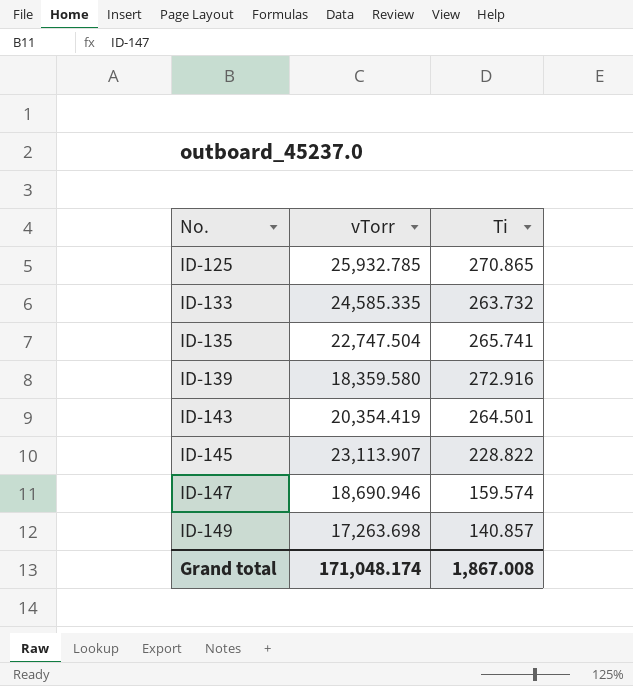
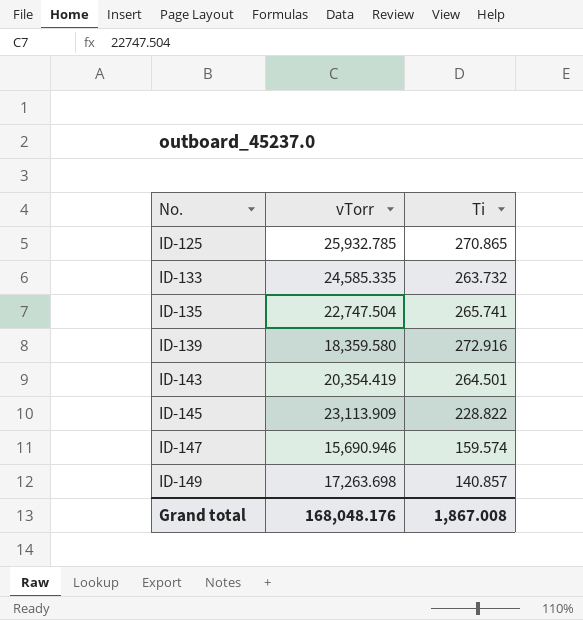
ID-145 | vTorr: 23,113.907 -> 23,113.909
ID-147 | vTorr: 18,690.946 -> 15,690.946
Grand total | vTorr: 171,048.174 -> 168,048.176

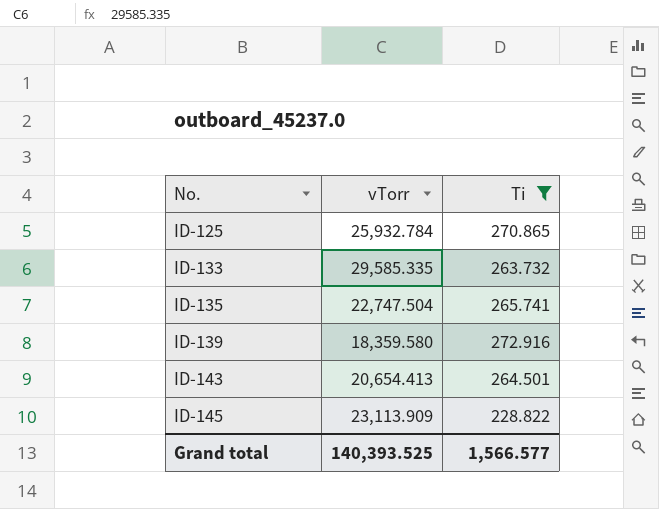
filter: none -> Ti >= 228.822
ID-125 | vTorr: 25,932.785 -> 25,932.784
ID-133 | vTorr: 24,585.335 -> 29,585.335
ID-143 | vTorr: 20,354.419 -> 20,654.413
Grand total | vTorr: 168,048.176 -> 140,393.525
Grand total | Ti: 1,867.008 -> 1,566.577

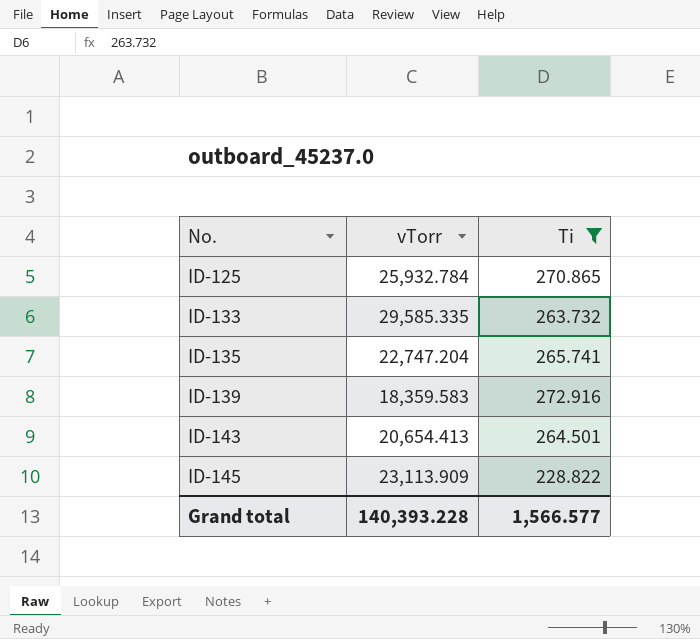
ID-135 | vTorr: 22,747.504 -> 22,747.204
ID-139 | vTorr: 18,359.580 -> 18,359.583
Grand total | vTorr: 140,393.525 -> 140,393.228

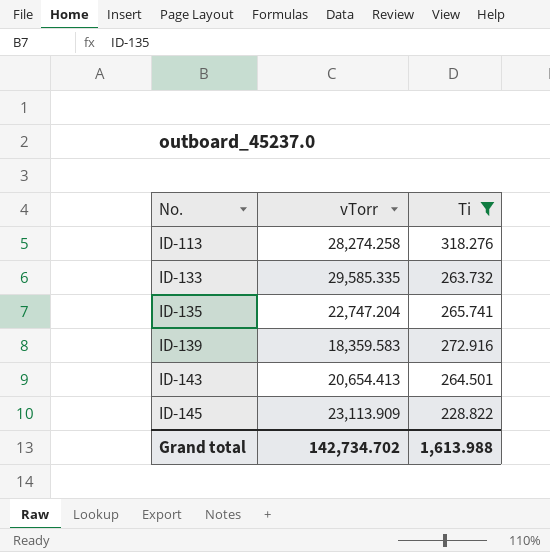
row ID-125: 25,932.784 | 270.865 -> none
row ID-113: none -> 28,274.258 | 318.276
Grand total | vTorr: 140,393.228 -> 142,734.702
Grand total | Ti: 1,566.577 -> 1,613.988

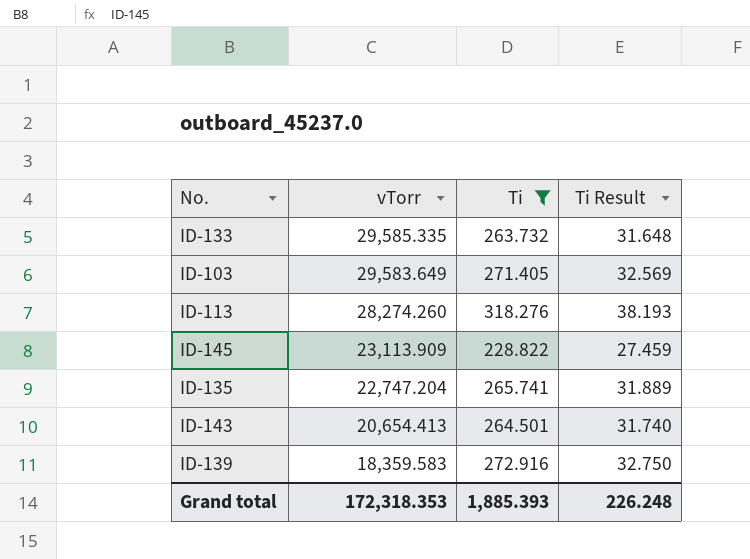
row order: No. ascending -> vTorr descending
column Ti Result | formula: none -> [Ti] * 0.12
row ID-103: none -> 29,583.649 | 271.405 | 32.569
ID-113 | vTorr: 28,274.258 -> 28,274.260
Grand total | vTorr: 142,734.702 -> 172,318.353
Grand total | Ti: 1,613.988 -> 1,885.393

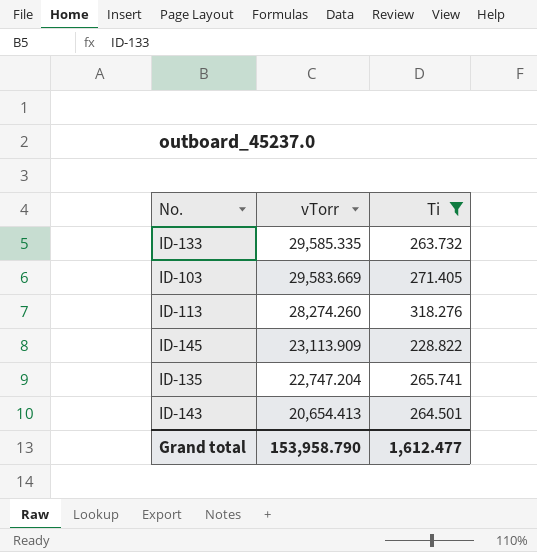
column Ti Result | formula: [Ti] * 0.12 -> none
row ID-139: 18,359.583 | 272.916 | 32.750 -> none
ID-103 | vTorr: 29,583.649 -> 29,583.669
Grand total | vTorr: 172,318.353 -> 153,958.790
Grand total | Ti: 1,885.393 -> 1,612.477

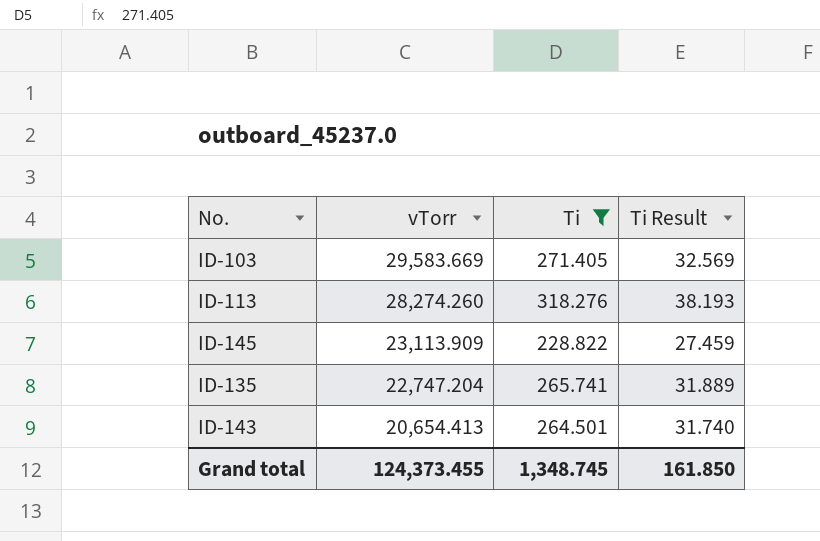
column Ti Result | formula: none -> [Ti] * 0.12
row ID-133: 29,585.335 | 263.732 -> none
Grand total | vTorr: 153,958.790 -> 124,373.455
Grand total | Ti: 1,612.477 -> 1,348.745

